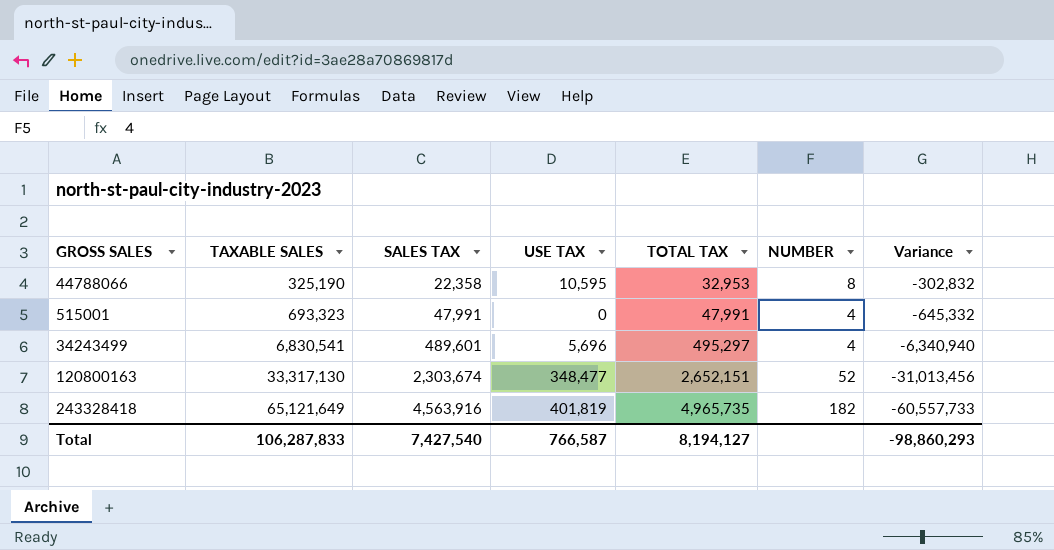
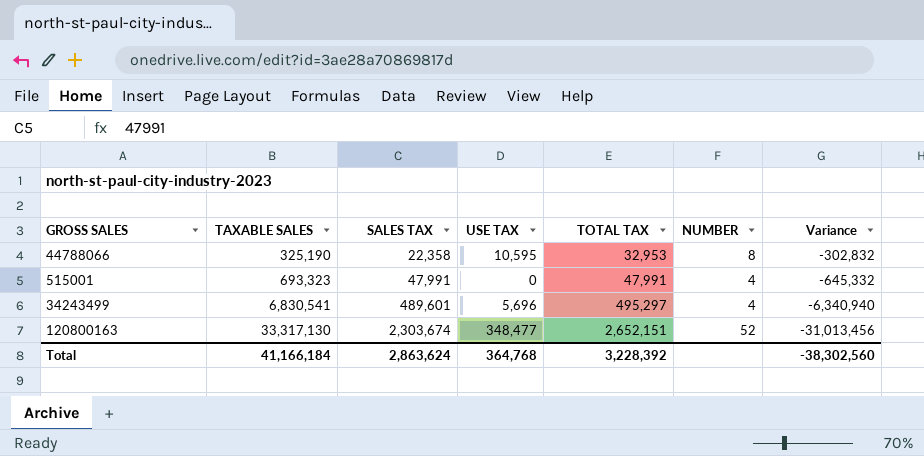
row 243328418: 65,121,649 | 4,563,916 | 401,819 | 4,965,735 | 182 | -60,557,733 -> none
Total | TAXABLE SALES: 106,287,833 -> 41,166,184
Total | SALES TAX: 7,427,540 -> 2,863,624
Total | USE TAX: 766,587 -> 364,768
Total | TOTAL TAX: 8,194,127 -> 3,228,392
Total | Variance: -98,860,293 -> -38,302,560

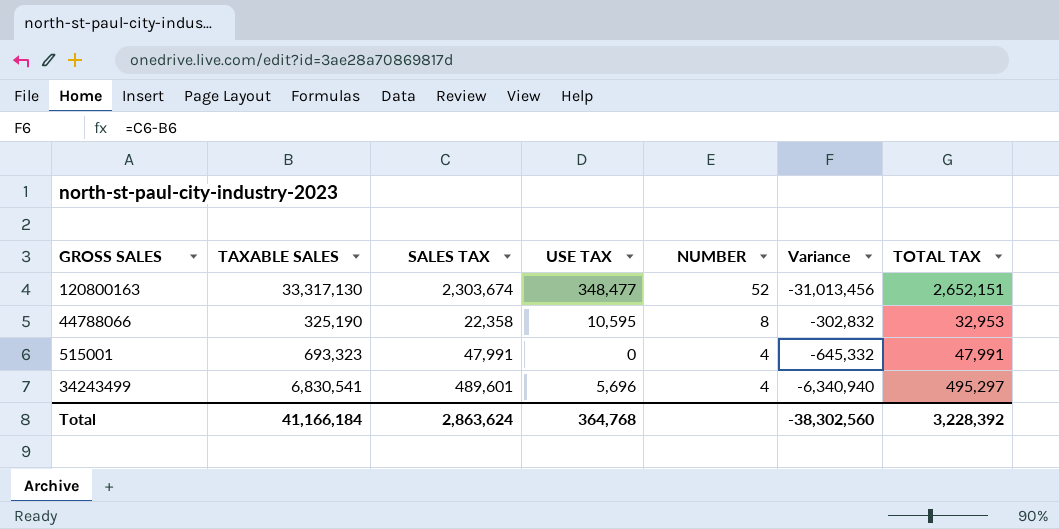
row order: TAXABLE SALES ascending -> NUMBER descending
column TOTAL TAX | position: 5 -> 7

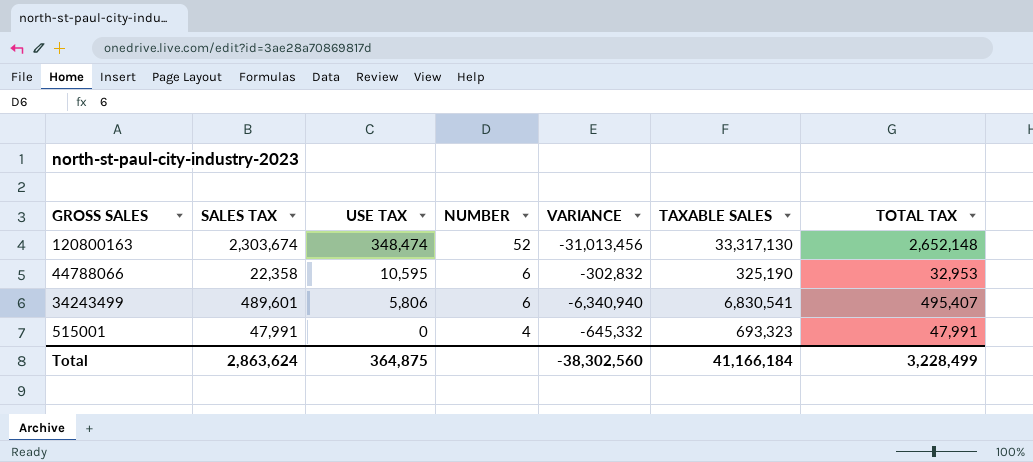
row order: NUMBER descending -> GROSS SALES descending
column name: Variance -> VARIANCE
column TAXABLE SALES | position: 2 -> 6
120800163 | USE TAX: 348,477 -> 348,474
120800163 | TOTAL TAX: 2,652,151 -> 2,652,148
44788066 | NUMBER: 8 -> 6
34243499 | USE TAX: 5,696 -> 5,806
34243499 | NUMBER: 4 -> 6
34243499 | TOTAL TAX: 495,297 -> 495,407
Total | USE TAX: 364,768 -> 364,875
Total | TOTAL TAX: 3,228,392 -> 3,228,499

